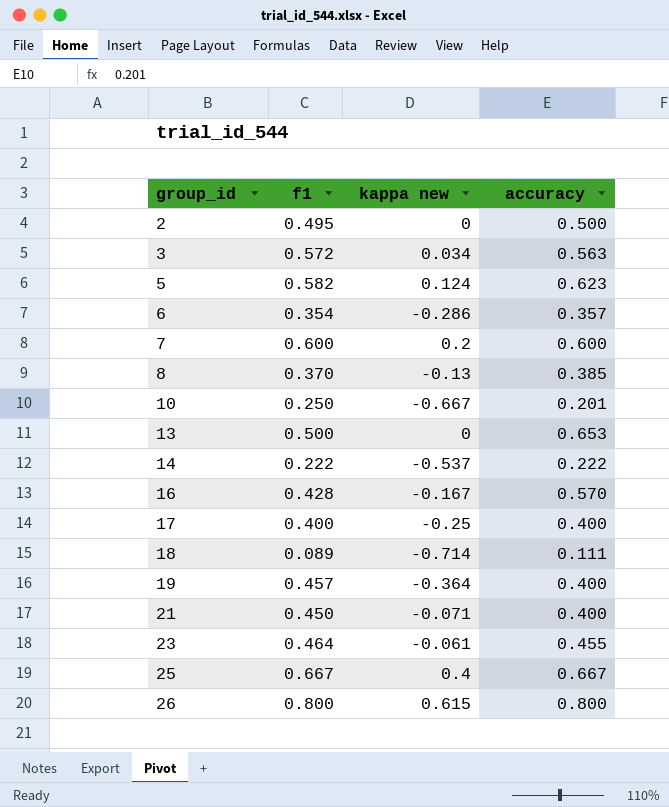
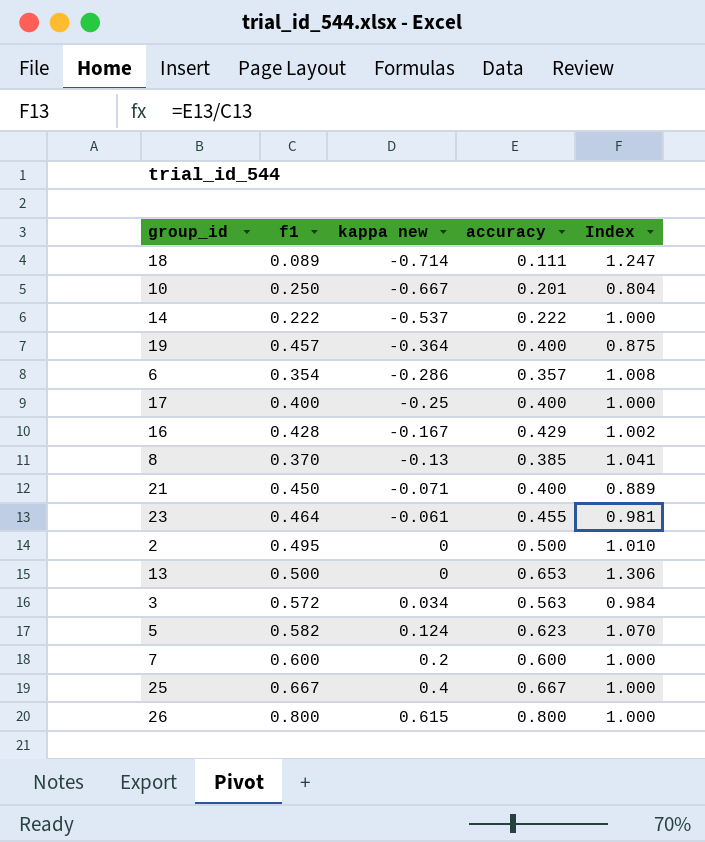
row order: group_id ascending -> kappa new ascending
column Index | formula: none -> [accuracy] / [f1]
16 | accuracy: 0.570 -> 0.429

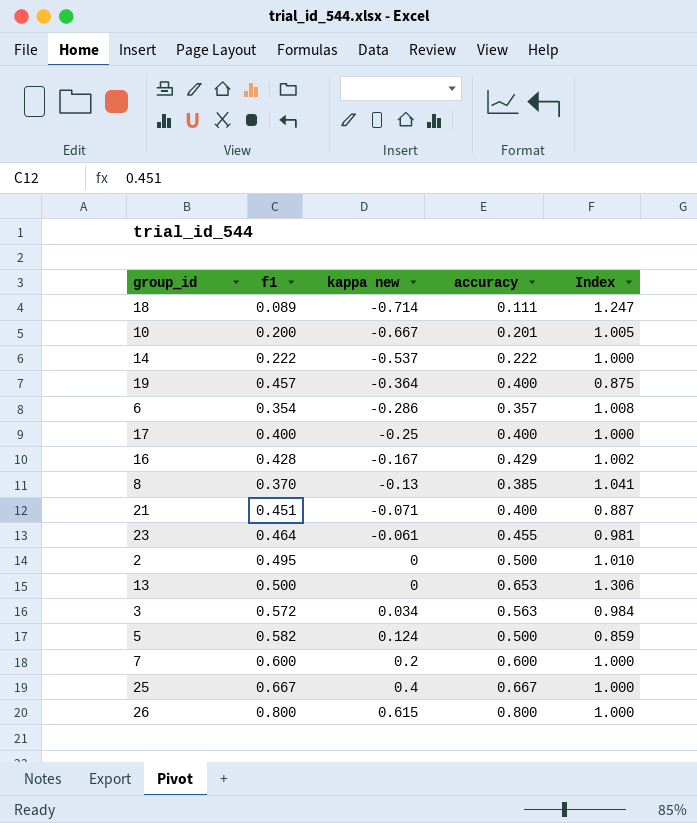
10 | f1: 0.250 -> 0.200
10 | Index: 0.804 -> 1.005
21 | f1: 0.450 -> 0.451
21 | Index: 0.889 -> 0.887
5 | accuracy: 0.623 -> 0.500
5 | Index: 1.070 -> 0.859

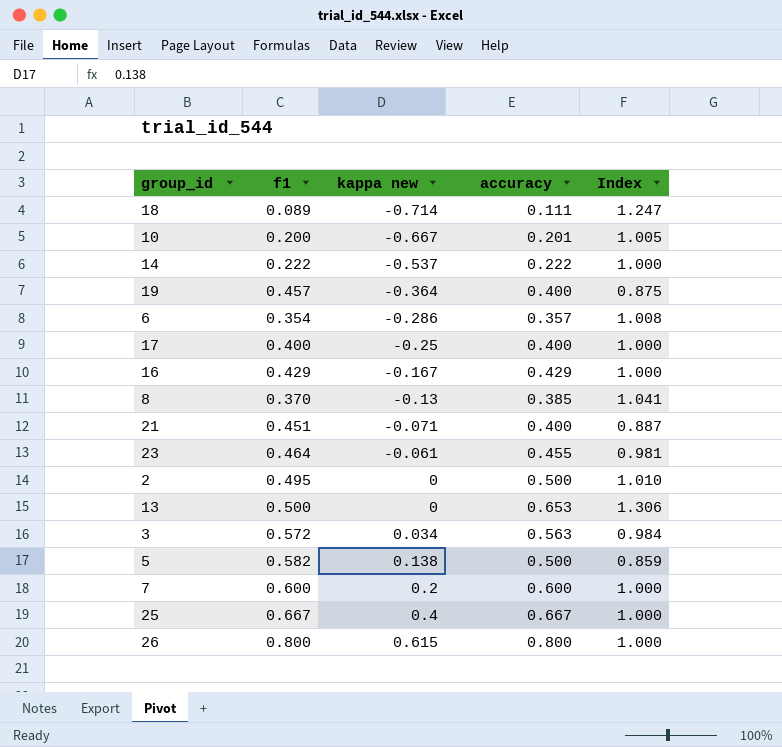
16 | f1: 0.428 -> 0.429
16 | Index: 1.002 -> 1.000
5 | kappa new: 0.124 -> 0.138

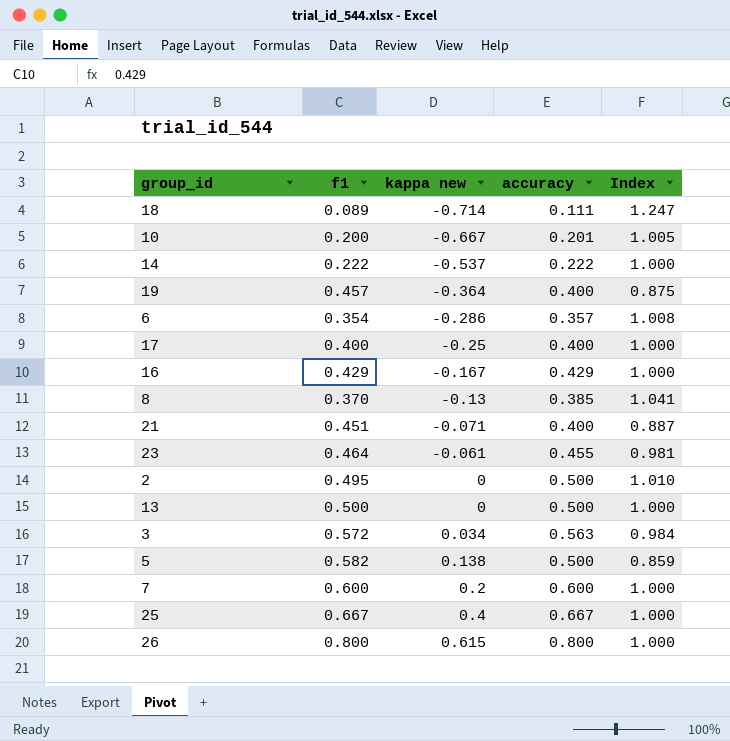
13 | accuracy: 0.653 -> 0.500
13 | Index: 1.306 -> 1.000

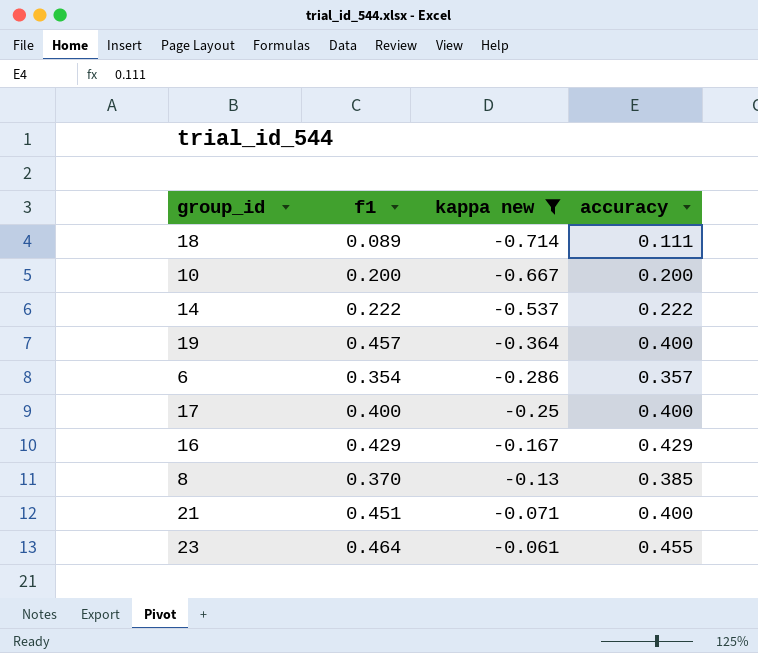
filter: none -> kappa new <= -0.061
column Index | formula: [accuracy] / [f1] -> none
10 | accuracy: 0.201 -> 0.200

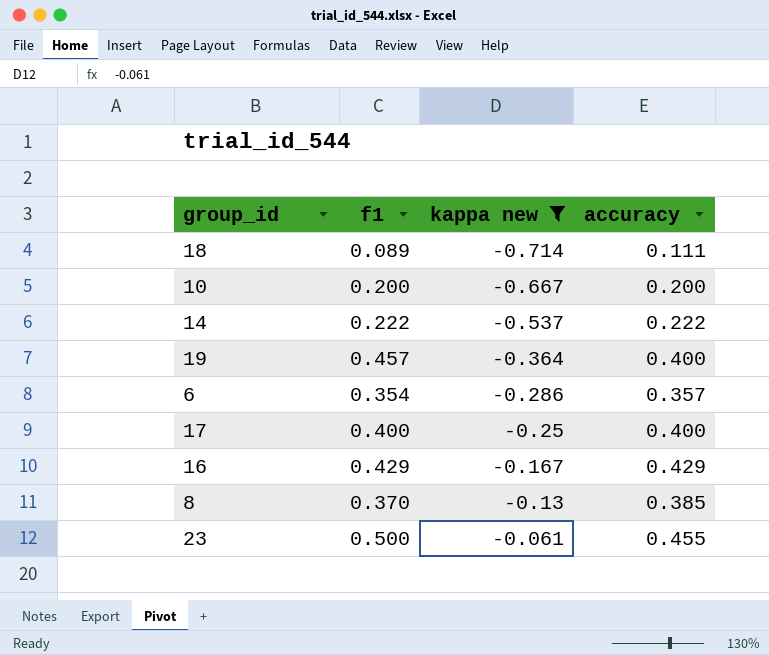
row 21: 0.451 | -0.071 | 0.400 -> none
23 | f1: 0.464 -> 0.500

